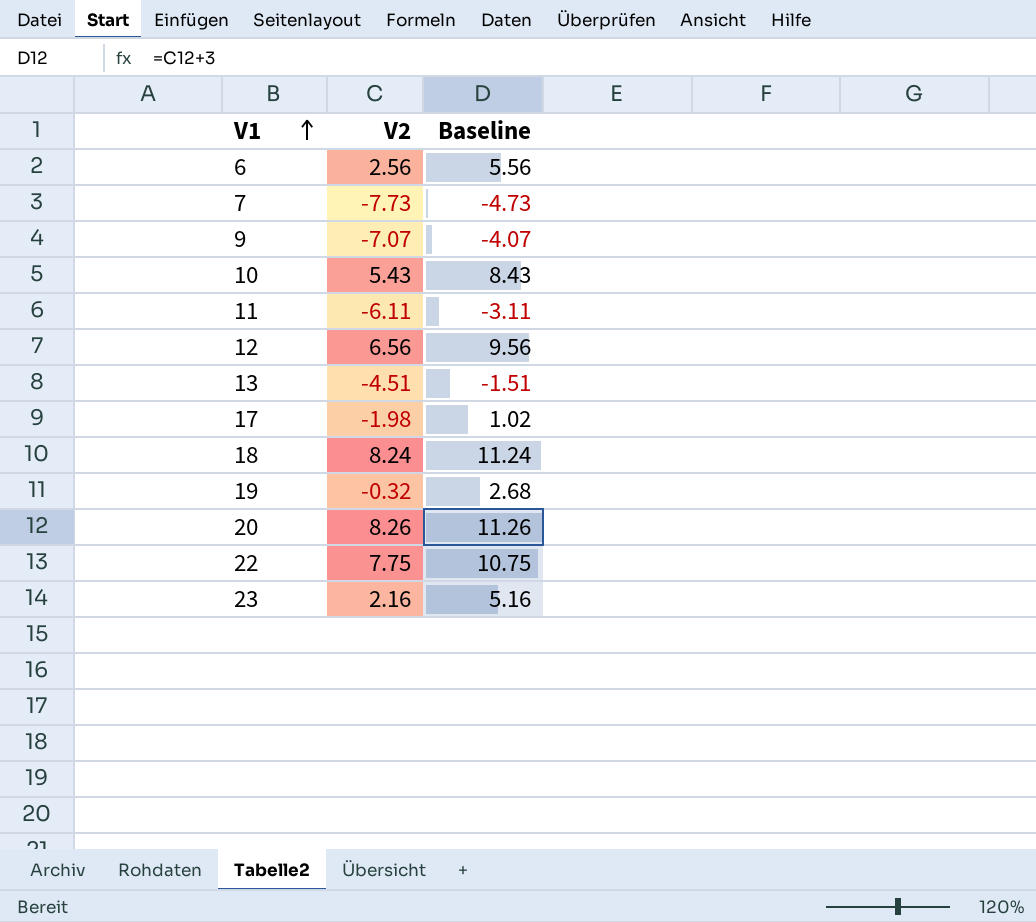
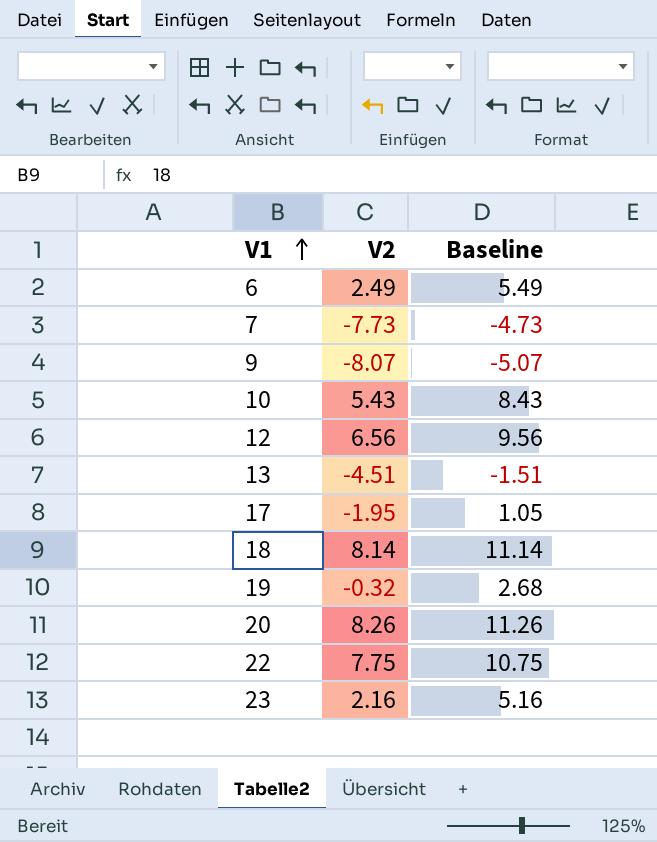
row 11: -6.11 | -3.11 -> none
6 | V2: 2.56 -> 2.49
6 | Baseline: 5.56 -> 5.49
9 | V2: -7.07 -> -8.07
9 | Baseline: -4.07 -> -5.07
17 | V2: -1.98 -> -1.95
17 | Baseline: 1.02 -> 1.05
18 | V2: 8.24 -> 8.14
18 | Baseline: 11.24 -> 11.14

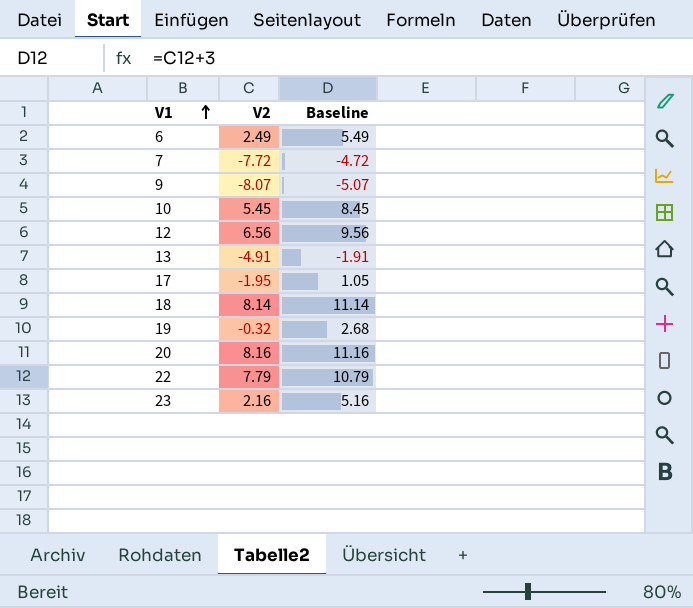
7 | V2: -7.73 -> -7.72
7 | Baseline: -4.73 -> -4.72
10 | V2: 5.43 -> 5.45
10 | Baseline: 8.43 -> 8.45
13 | V2: -4.51 -> -4.91
13 | Baseline: -1.51 -> -1.91
20 | V2: 8.26 -> 8.16
20 | Baseline: 11.26 -> 11.16
22 | V2: 7.75 -> 7.79
22 | Baseline: 10.75 -> 10.79

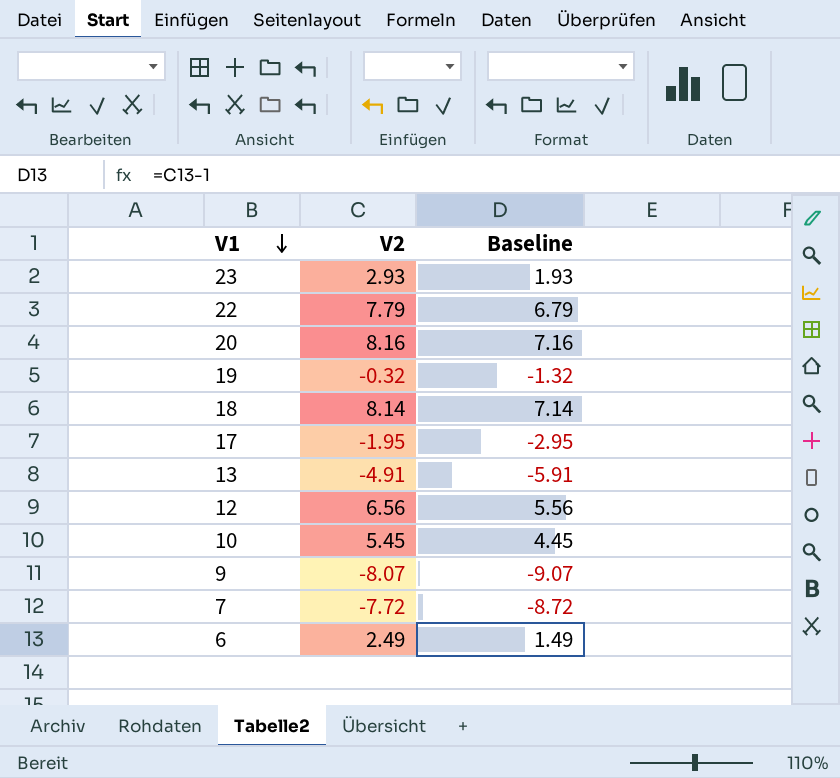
row order: V1 ascending -> V1 descending
column Baseline | formula: [V2] + 3 -> [V2] - 1
23 | V2: 2.16 -> 2.93

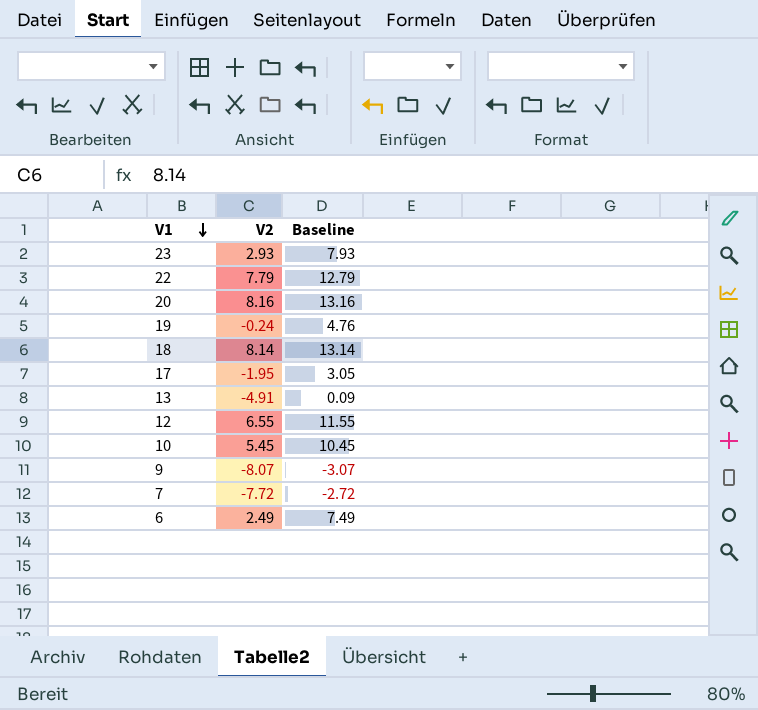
column Baseline | formula: [V2] - 1 -> [V2] + 5
19 | V2: -0.32 -> -0.24
12 | V2: 6.56 -> 6.55

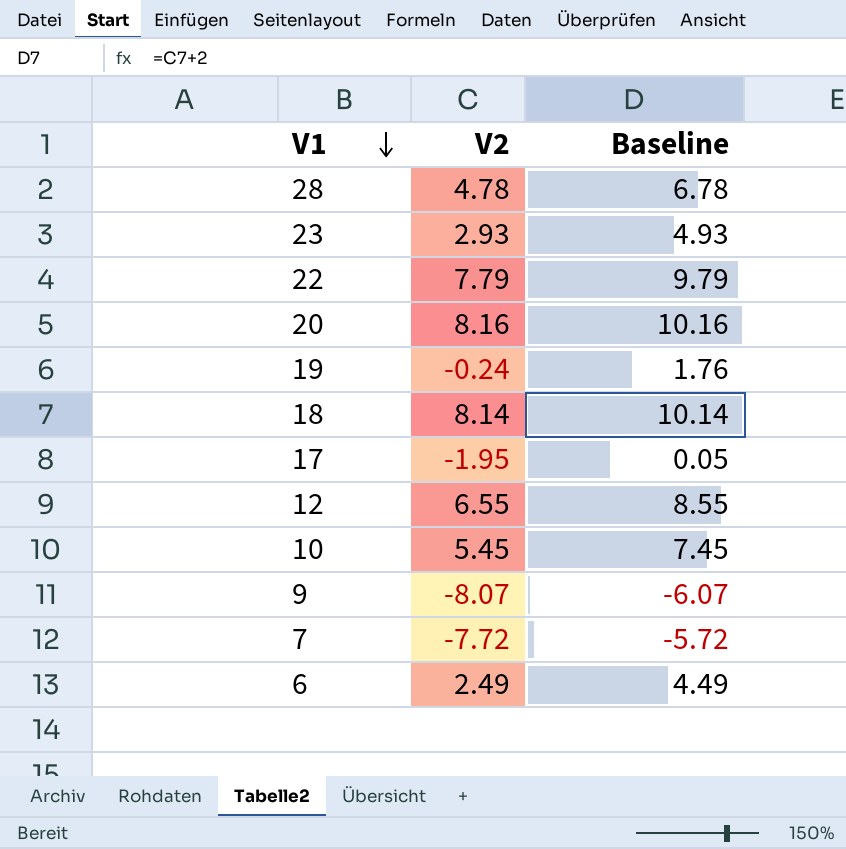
column Baseline | formula: [V2] + 5 -> [V2] + 2
row 13: -4.91 | 0.09 -> none
row 28: none -> 4.78 | 6.78

